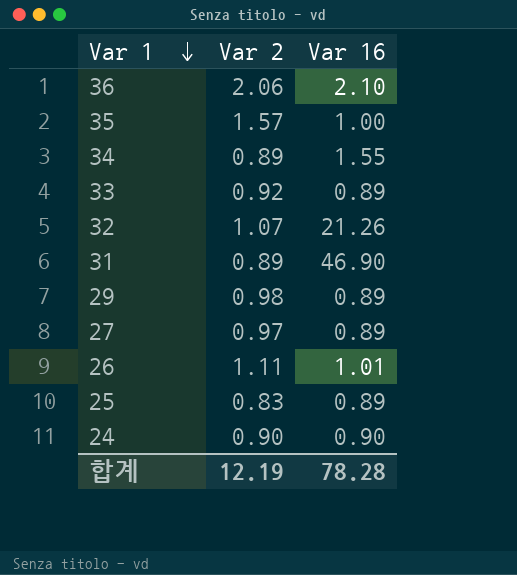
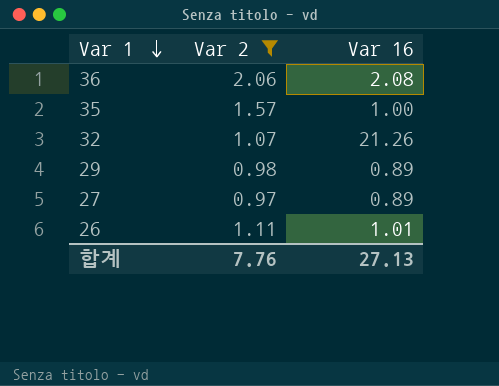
filter: none -> Var 2 >= 0.97
36 | Var 16: 2.10 -> 2.08
합계 | Var 2: 12.19 -> 7.76
합계 | Var 16: 78.28 -> 27.13

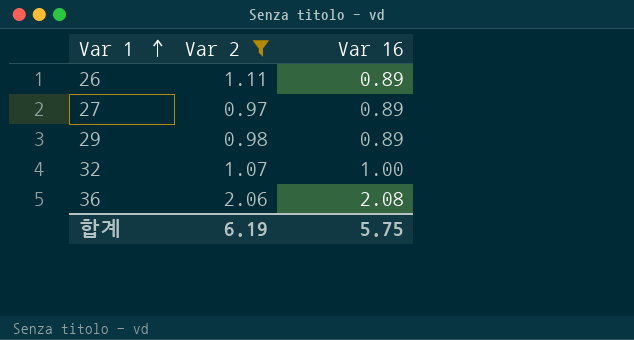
row order: Var 1 descending -> Var 1 ascending
row 35: 1.57 | 1.00 -> none
26 | Var 16: 1.01 -> 0.89
32 | Var 16: 21.26 -> 1.00
합계 | Var 2: 7.76 -> 6.19
합계 | Var 16: 27.13 -> 5.75

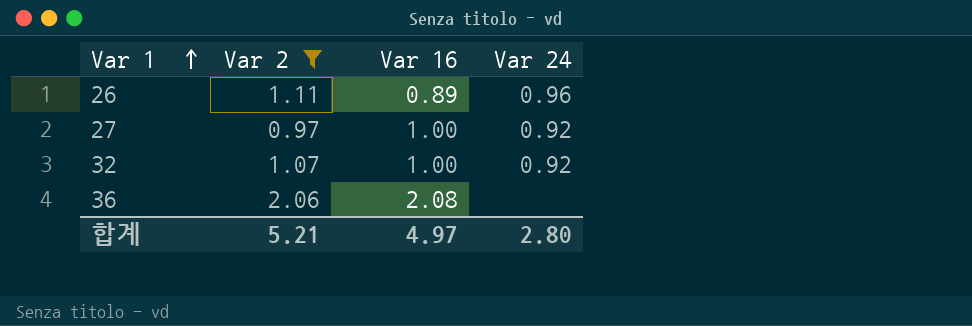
column Var 24 | position: none -> 4
row 29: 0.98 | 0.89 -> none
27 | Var 16: 0.89 -> 1.00
합계 | Var 2: 6.19 -> 5.21
합계 | Var 16: 5.75 -> 4.97

